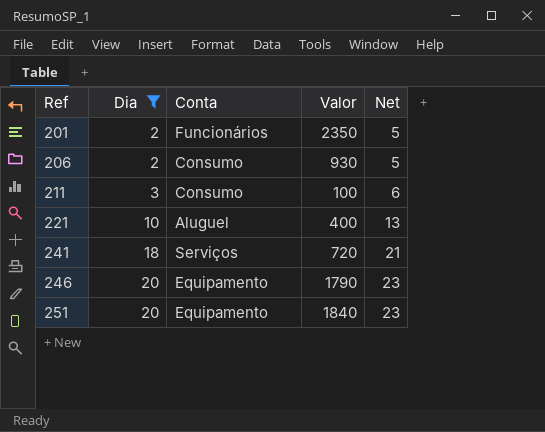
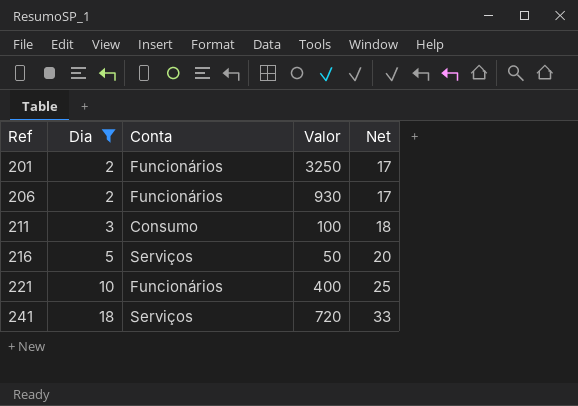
column Net | formula: [Dia] + 3 -> [Dia] + 15
row 246: 20 | Equipamento | 1790 | 23 -> none
row 251: 20 | Equipamento | 1840 | 23 -> none
201 | Valor: 2350 -> 3250
206 | Conta: Consumo -> Funcionários
row 216: none -> 5 | Serviços | 50 | 20
221 | Conta: Aluguel -> Funcionários

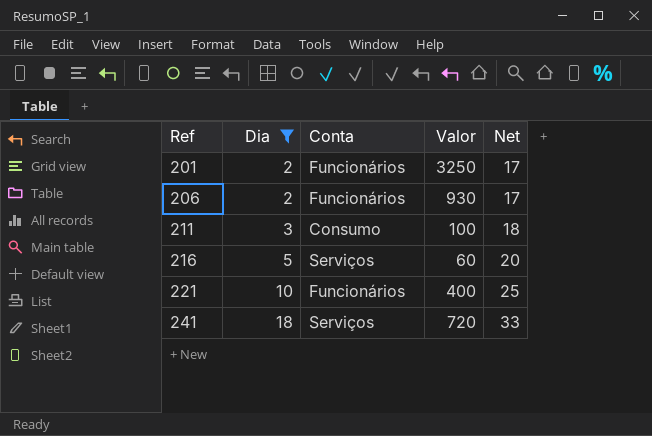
216 | Valor: 50 -> 60

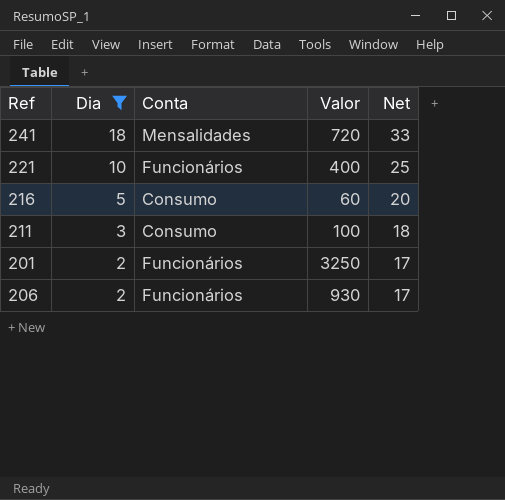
row order: Ref ascending -> Dia descending
241 | Conta: Serviços -> Mensalidades
216 | Conta: Serviços -> Consumo

